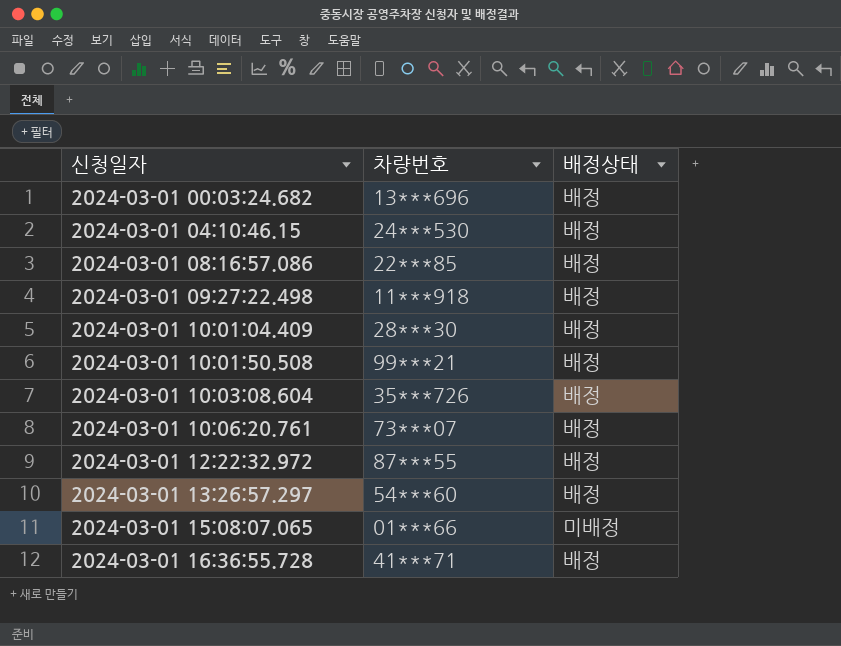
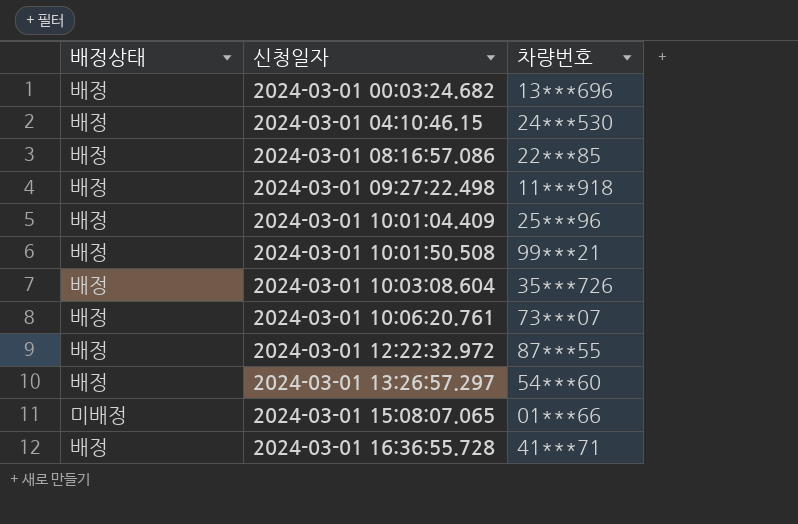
column 배정상태 | position: 3 -> 1
2024-03-01 10:01:04.409 | 차량번호: 28***30 -> 25***96

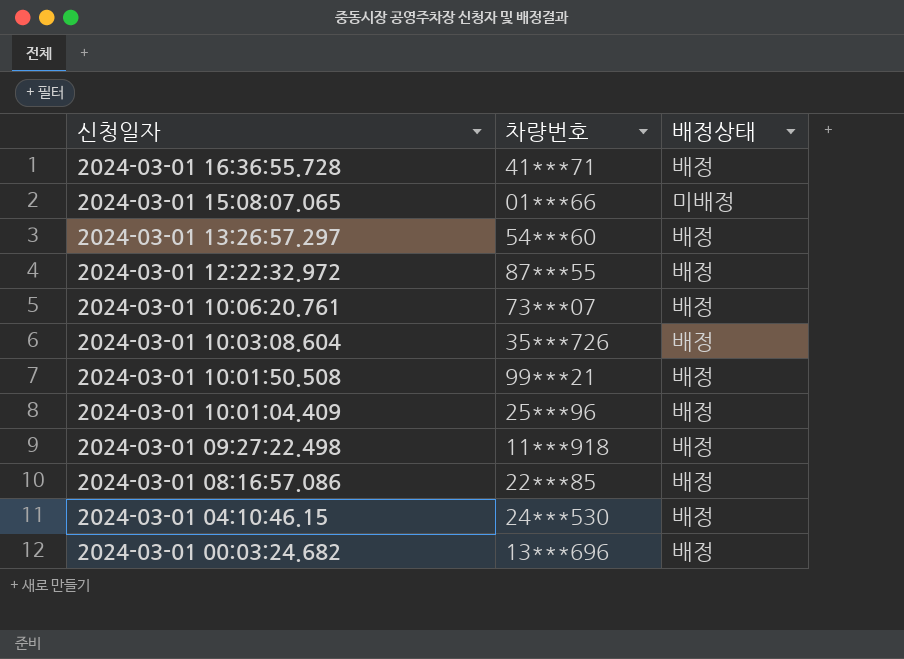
row order: 신청일자 ascending -> 신청일자 descending
column 배정상태 | position: 1 -> 3

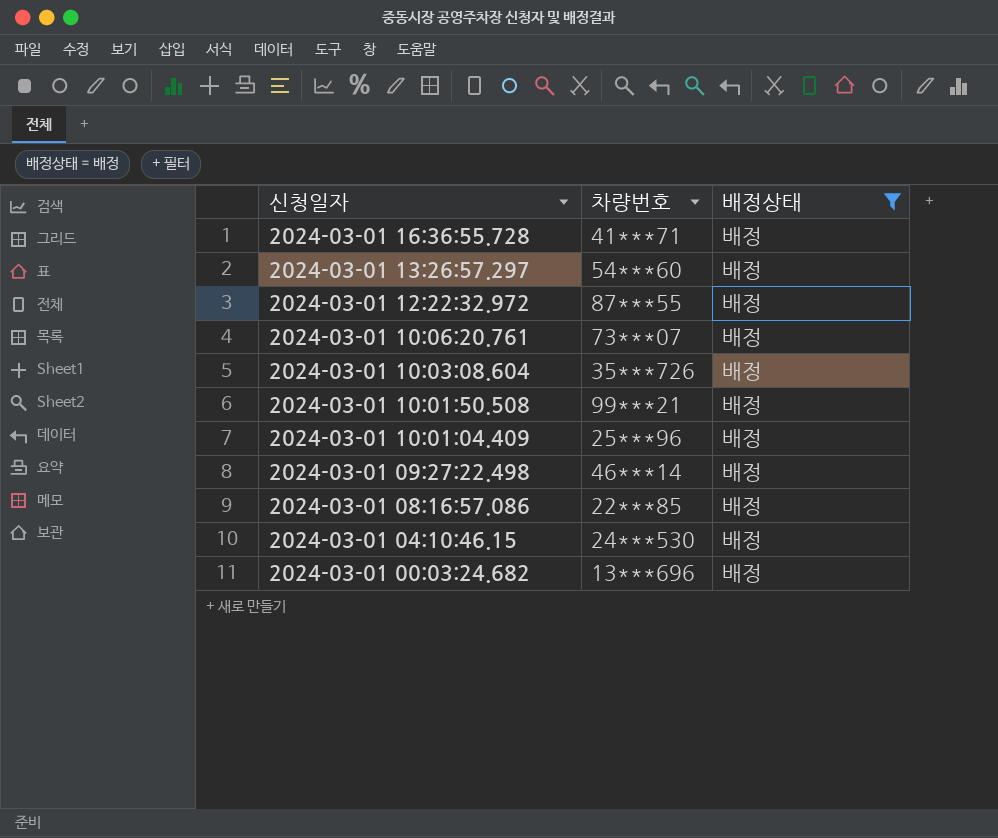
filter: none -> 배정상태 = 배정
2024-03-01 09:27:22.498 | 차량번호: 11***918 -> 46***14

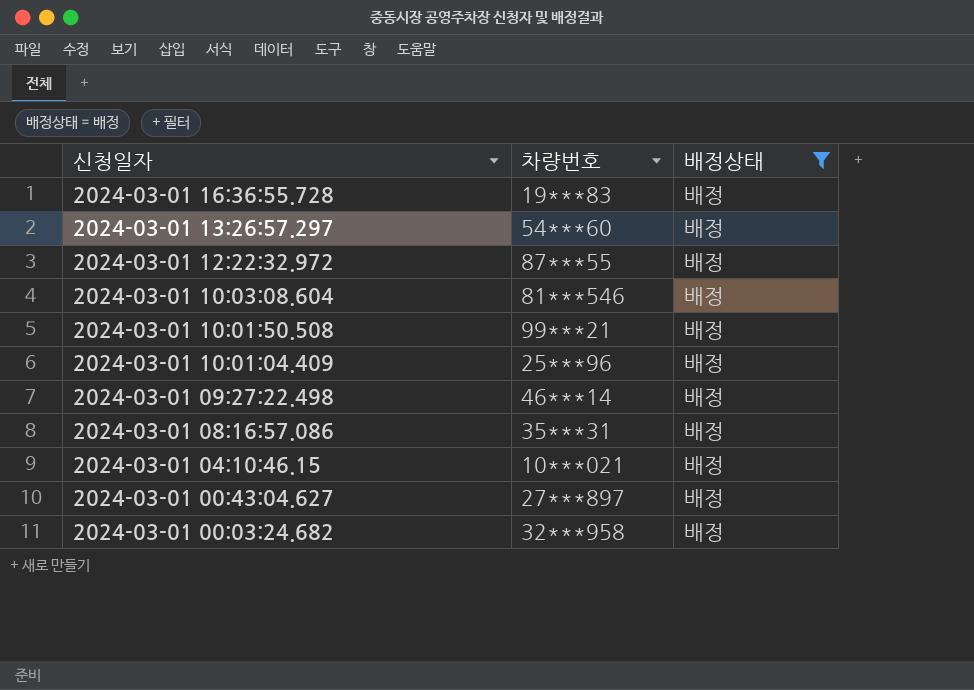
row 2024-03-01 10:06:20.761: 73***07 | 배정 -> none
2024-03-01 16:36:55.728 | 차량번호: 41***71 -> 19***83
2024-03-01 10:03:08.604 | 차량번호: 35***726 -> 81***546
2024-03-01 08:16:57.086 | 차량번호: 22***85 -> 35***31
2024-03-01 04:10:46.15 | 차량번호: 24***530 -> 10***021
row 2024-03-01 00:43:04.627: none -> 27***897 | 배정
2024-03-01 00:03:24.682 | 차량번호: 13***696 -> 32***958

